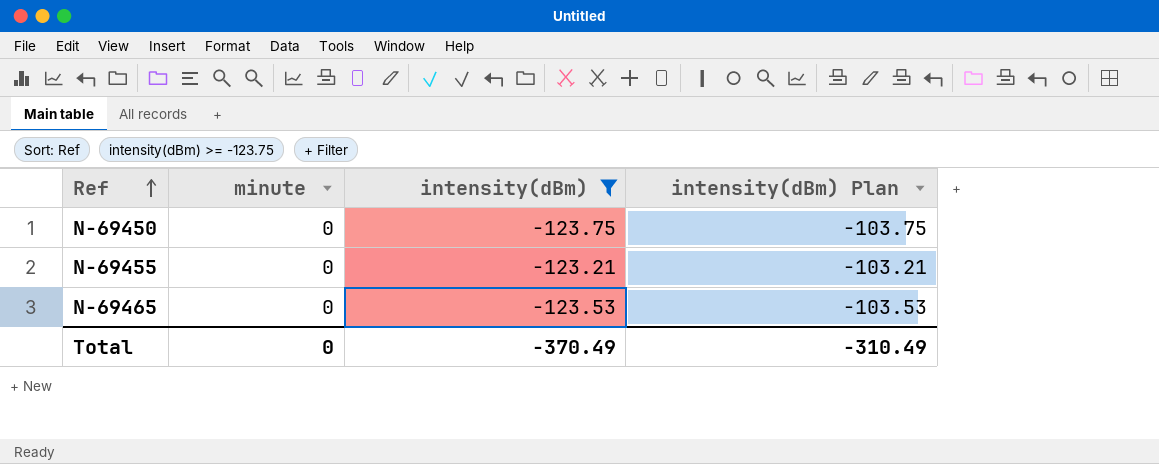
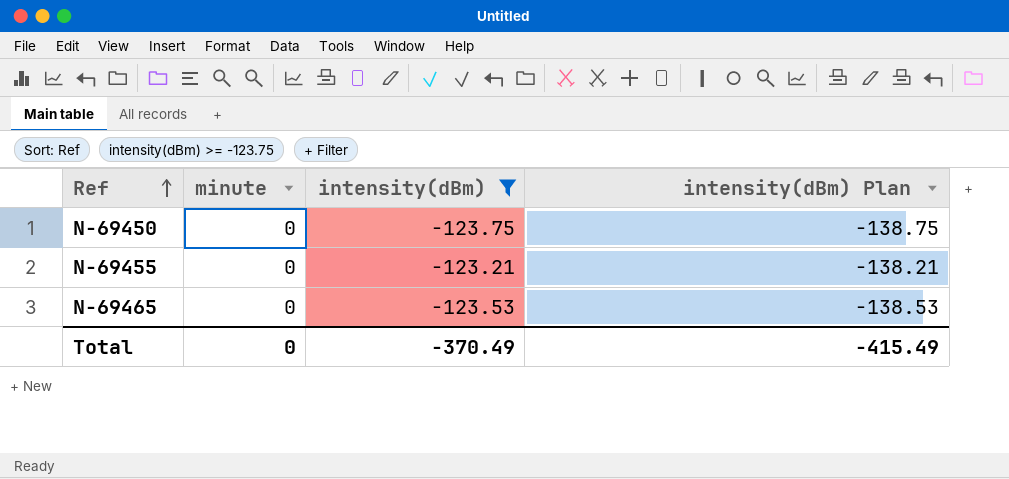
column intensity(dBm) Plan | formula: [intensity(dBm)] + 20 -> [intensity(dBm)] - 15
Total | intensity(dBm) Plan: -310.49 -> -415.49

